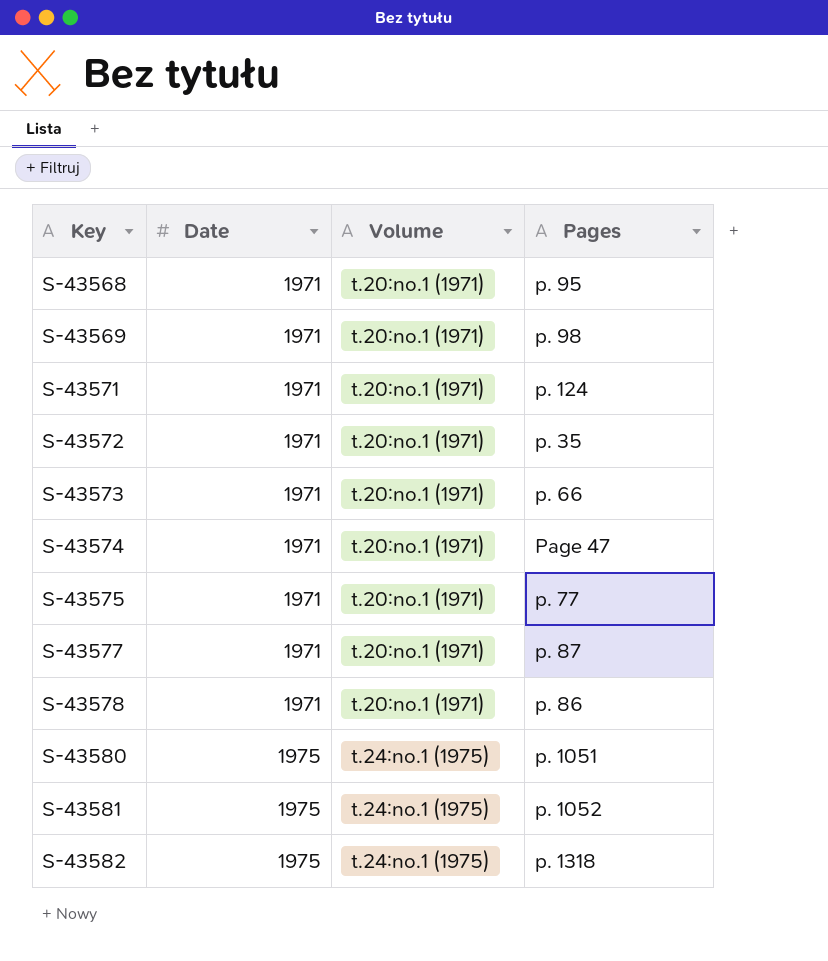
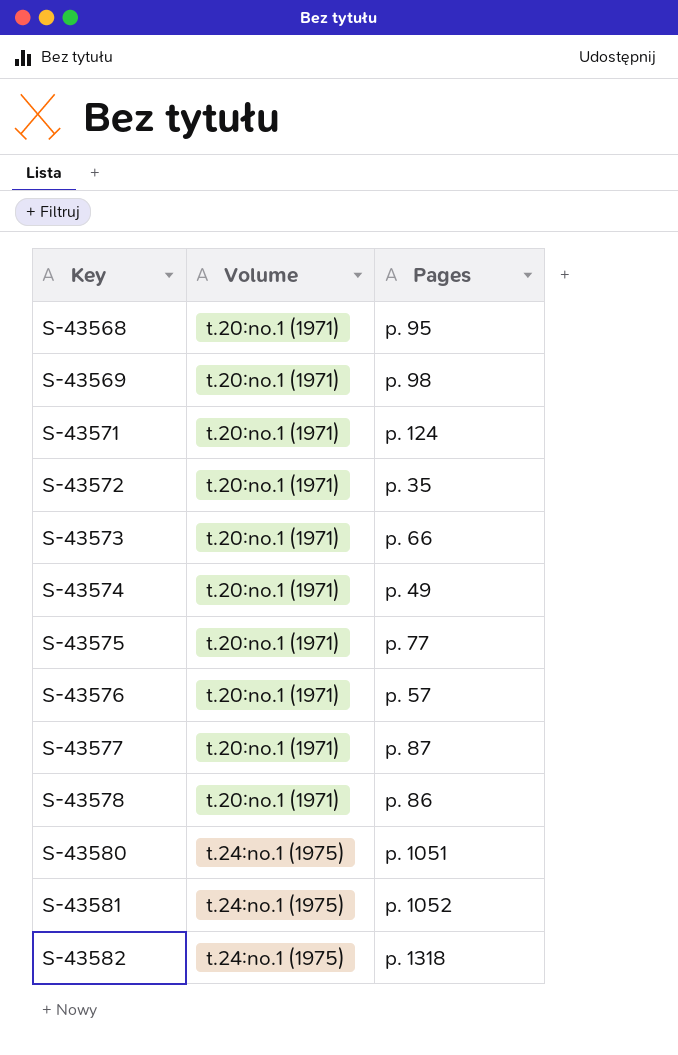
column Date | position: 2 -> none
S-43574 | Pages: Page 47 -> p. 49
row S-43576: none -> t.20:no.1 (1971) | p. 57

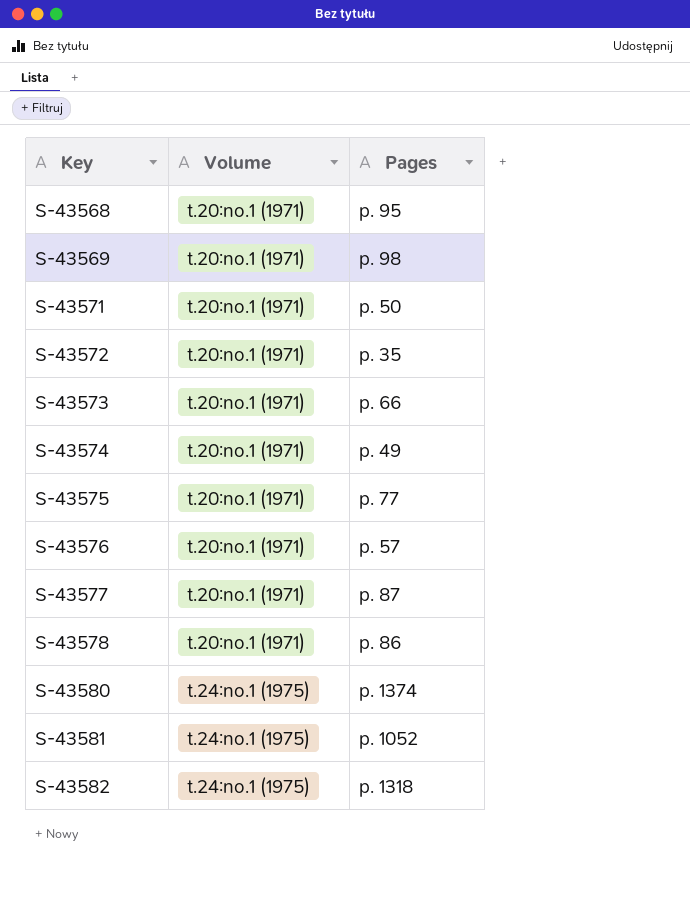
S-43571 | Pages: p. 124 -> p. 50
S-43580 | Pages: p. 1051 -> p. 1374

